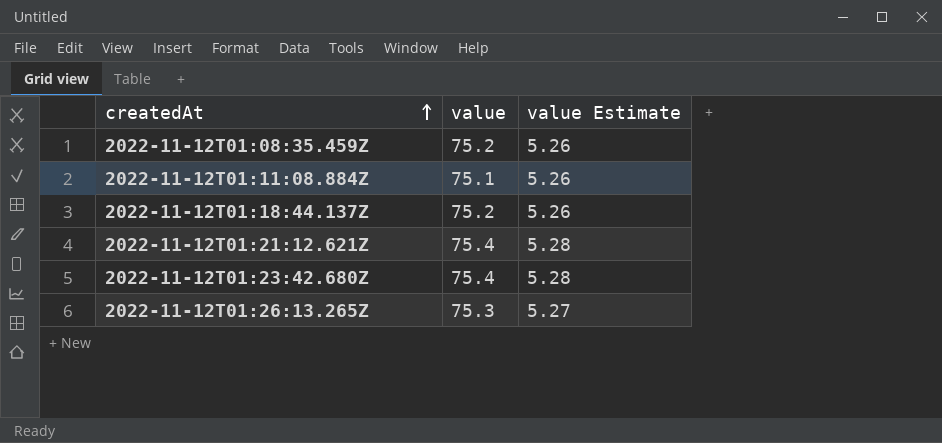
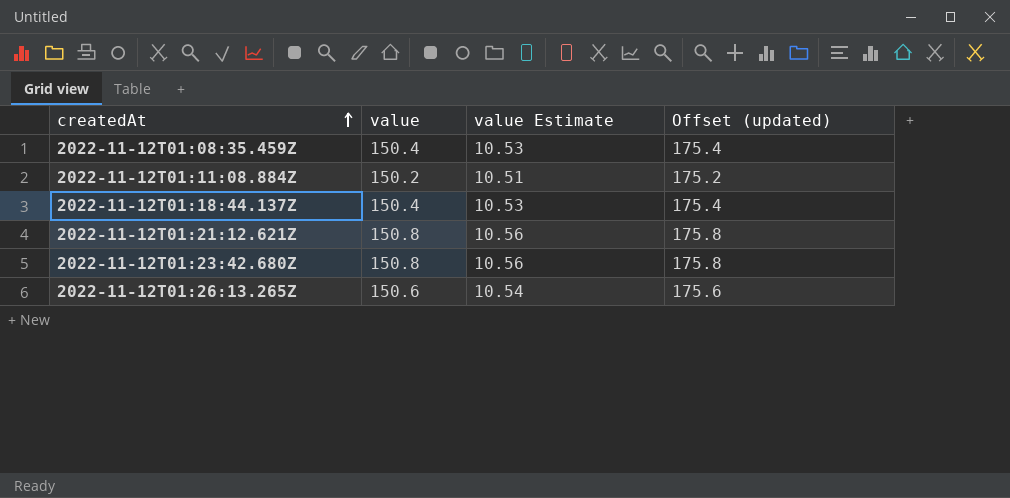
column Offset (updated) | formula: none -> [value] + 25
2022-11-12T01:08:35.459Z | value: 75.2 -> 150.4
2022-11-12T01:08:35.459Z | value Estimate: 5.26 -> 10.53
2022-11-12T01:11:08.884Z | value: 75.1 -> 150.2
2022-11-12T01:11:08.884Z | value Estimate: 5.26 -> 10.51
2022-11-12T01:18:44.137Z | value: 75.2 -> 150.4
2022-11-12T01:18:44.137Z | value Estimate: 5.26 -> 10.53
2022-11-12T01:21:12.621Z | value: 75.4 -> 150.8
2022-11-12T01:21:12.621Z | value Estimate: 5.28 -> 10.56
2022-11-12T01:23:42.680Z | value: 75.4 -> 150.8
2022-11-12T01:23:42.680Z | value Estimate: 5.28 -> 10.56
2022-11-12T01:26:13.265Z | value: 75.3 -> 150.6
2022-11-12T01:26:13.265Z | value Estimate: 5.27 -> 10.54

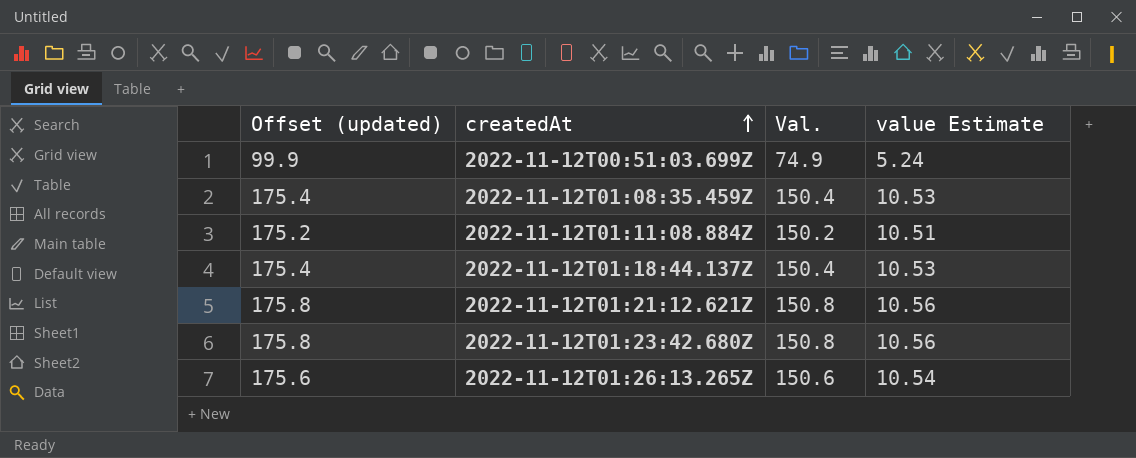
column Offset (updated) | position: 4 -> 1
column name: value -> Val.
row 2022-11-12T00:51:03.699Z: none -> 99.9 | 74.9 | 5.24

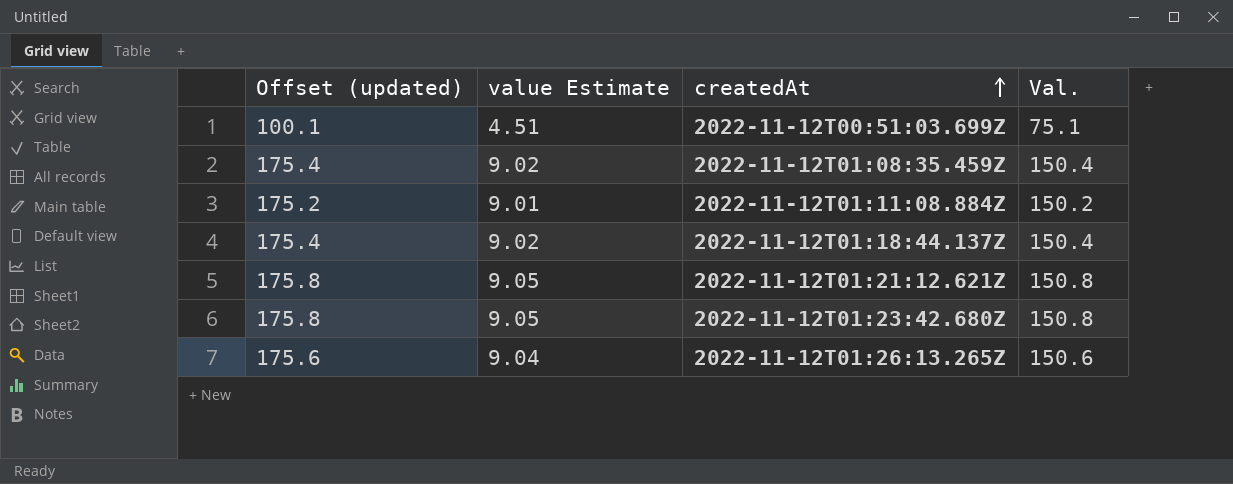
column value Estimate | formula: [Val.] * 0.07 -> [Val.] * 0.06
column value Estimate | position: 4 -> 2
2022-11-12T00:51:03.699Z | Offset (updated): 99.9 -> 100.1
2022-11-12T00:51:03.699Z | Val.: 74.9 -> 75.1

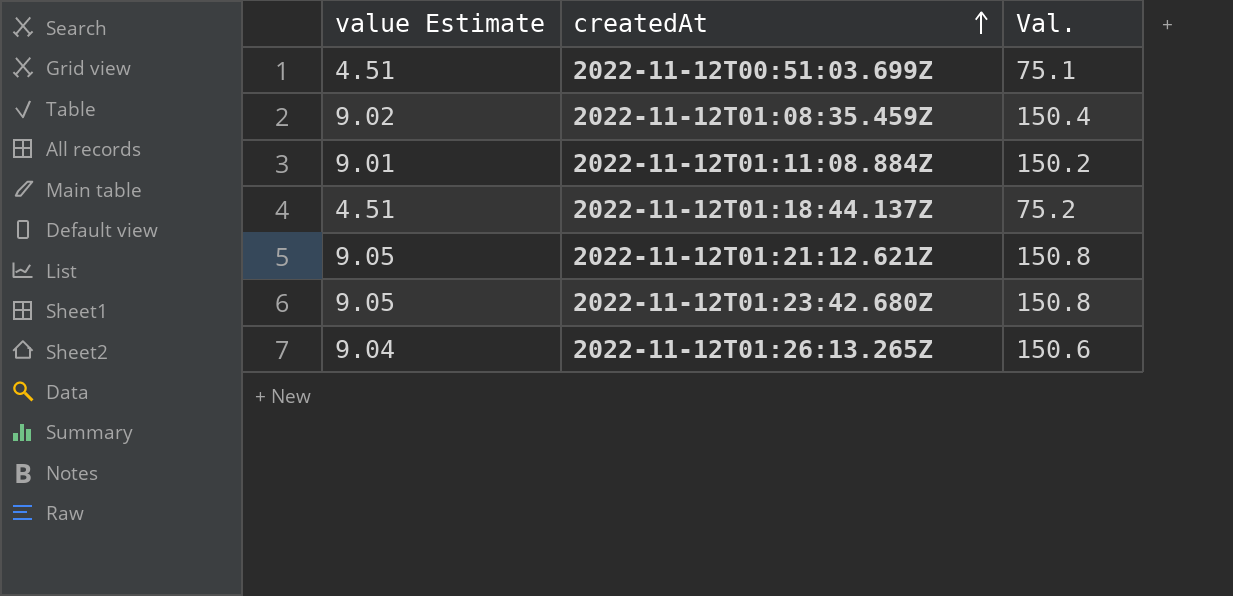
column Offset (updated) | formula: [Val.] + 25 -> none
2022-11-12T01:18:44.137Z | value Estimate: 9.02 -> 4.51
2022-11-12T01:18:44.137Z | Val.: 150.4 -> 75.2

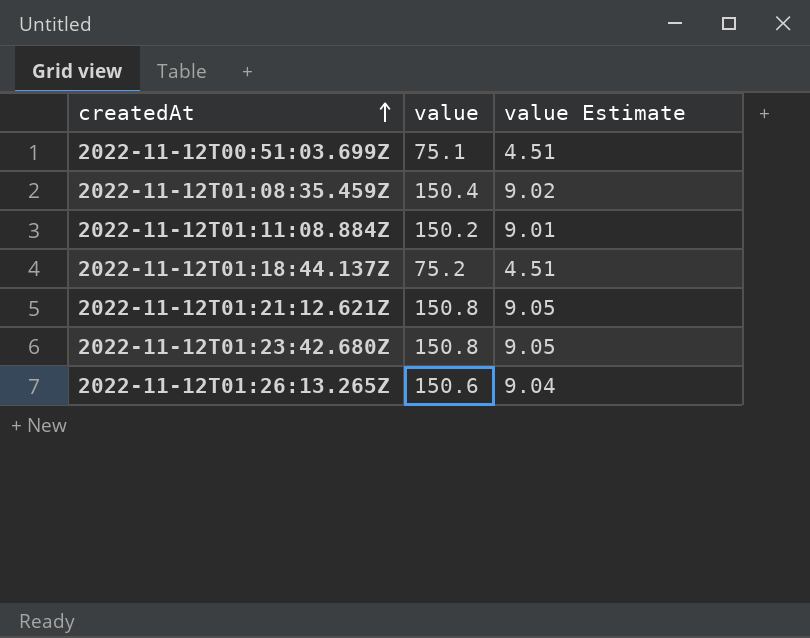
column name: Val. -> value
column value Estimate | position: 1 -> 3

